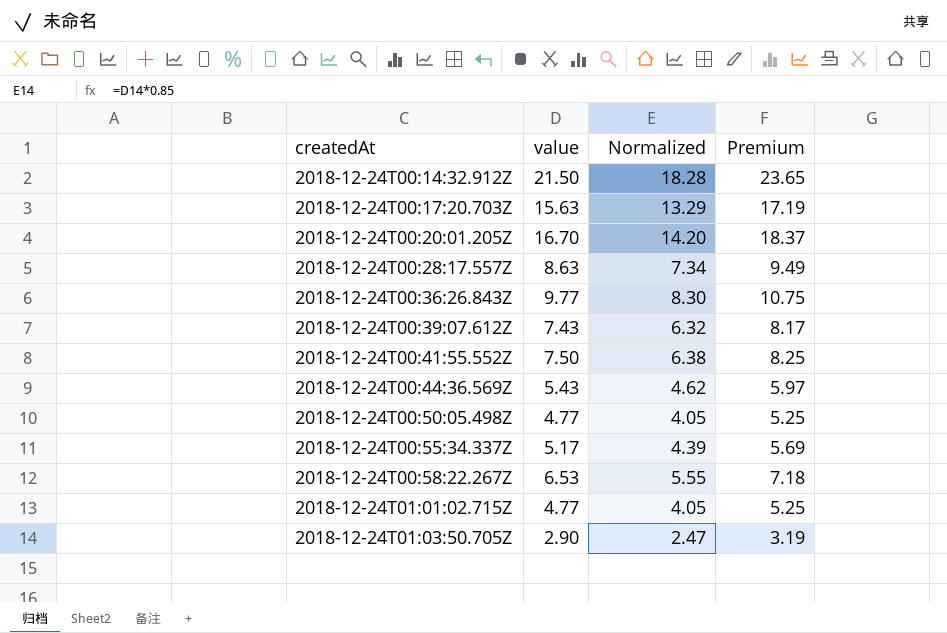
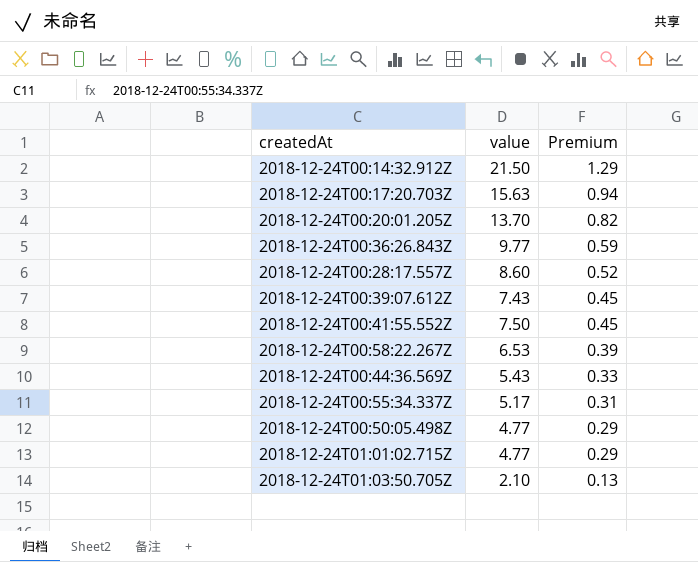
row order: createdAt ascending -> Premium descending
column Normalized | formula: [value] * 0.85 -> none
column Premium | formula: [value] * 1.1 -> [value] * 0.06
2018-12-24T00:20:01.205Z | value: 16.70 -> 13.70
2018-12-24T00:28:17.557Z | value: 8.63 -> 8.60
2018-12-24T01:03:50.705Z | value: 2.90 -> 2.10

